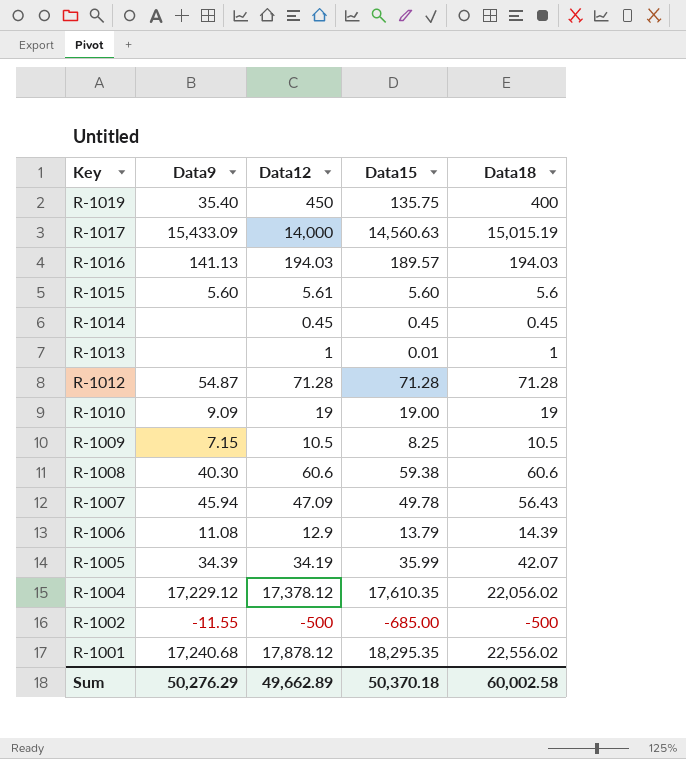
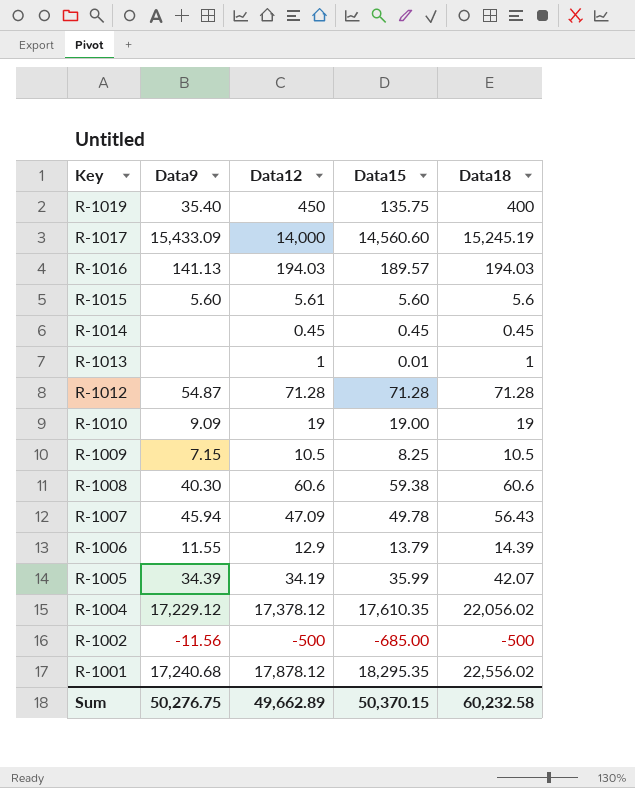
R-1017 | Data15: 14,560.63 -> 14,560.60
R-1017 | Data18: 15,015.19 -> 15,245.19
R-1006 | Data9: 11.08 -> 11.55
R-1002 | Data9: -11.55 -> -11.56
Sum | Data9: 50,276.29 -> 50,276.75
Sum | Data15: 50,370.18 -> 50,370.15
Sum | Data18: 60,002.58 -> 60,232.58

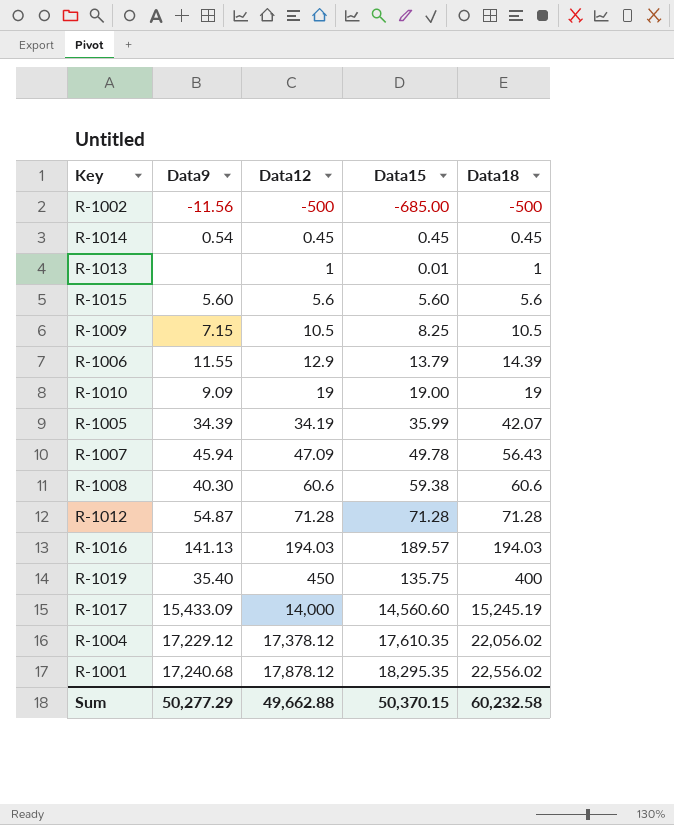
row order: Key descending -> Data12 ascending
R-1014 | Data9: none -> 0.54
R-1015 | Data12: 5.61 -> 5.6
Sum | Data9: 50,276.75 -> 50,277.29
Sum | Data12: 49,662.89 -> 49,662.88

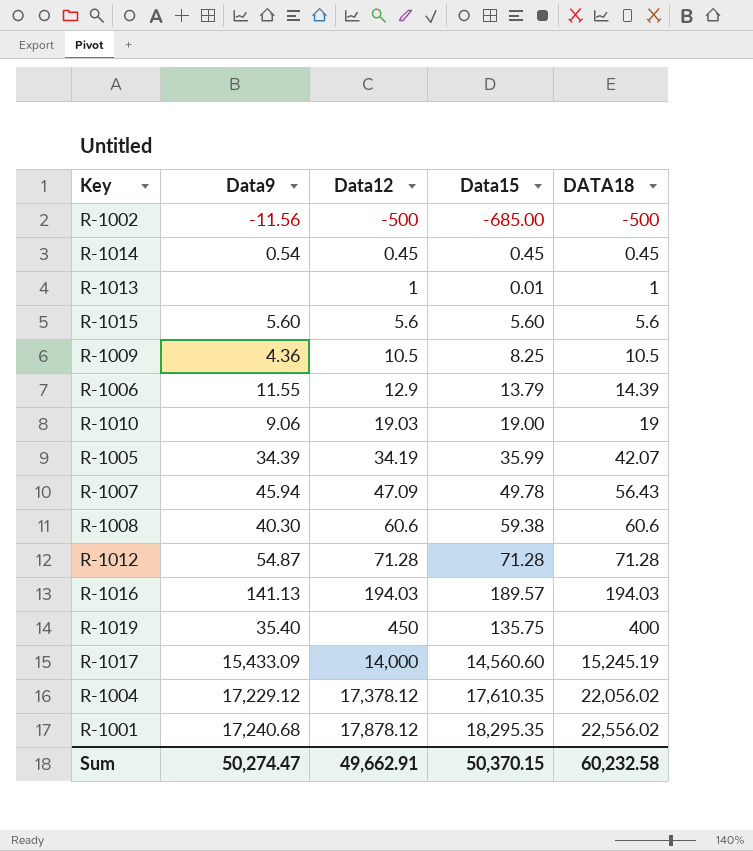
column name: Data18 -> DATA18
R-1009 | Data9: 7.15 -> 4.36
R-1010 | Data9: 9.09 -> 9.06
R-1010 | Data12: 19 -> 19.03
Sum | Data9: 50,277.29 -> 50,274.47
Sum | Data12: 49,662.88 -> 49,662.91

